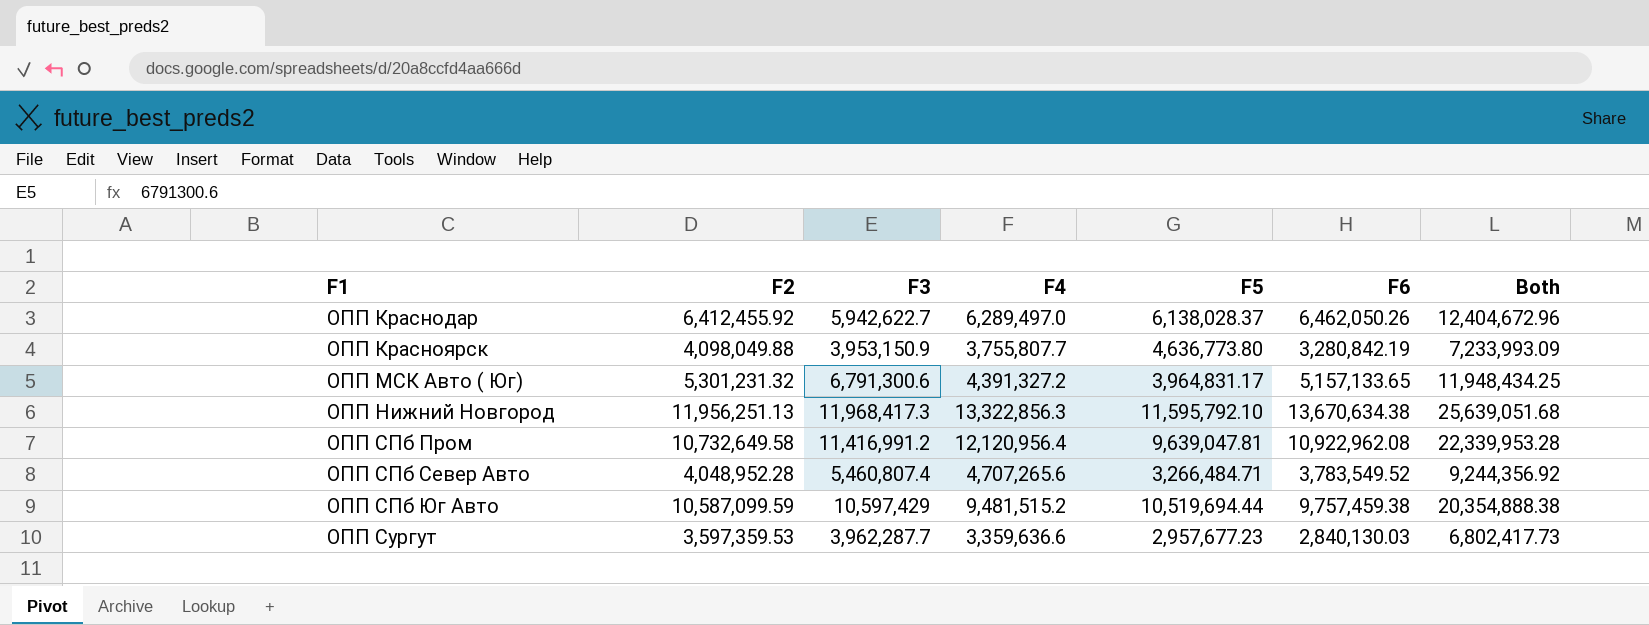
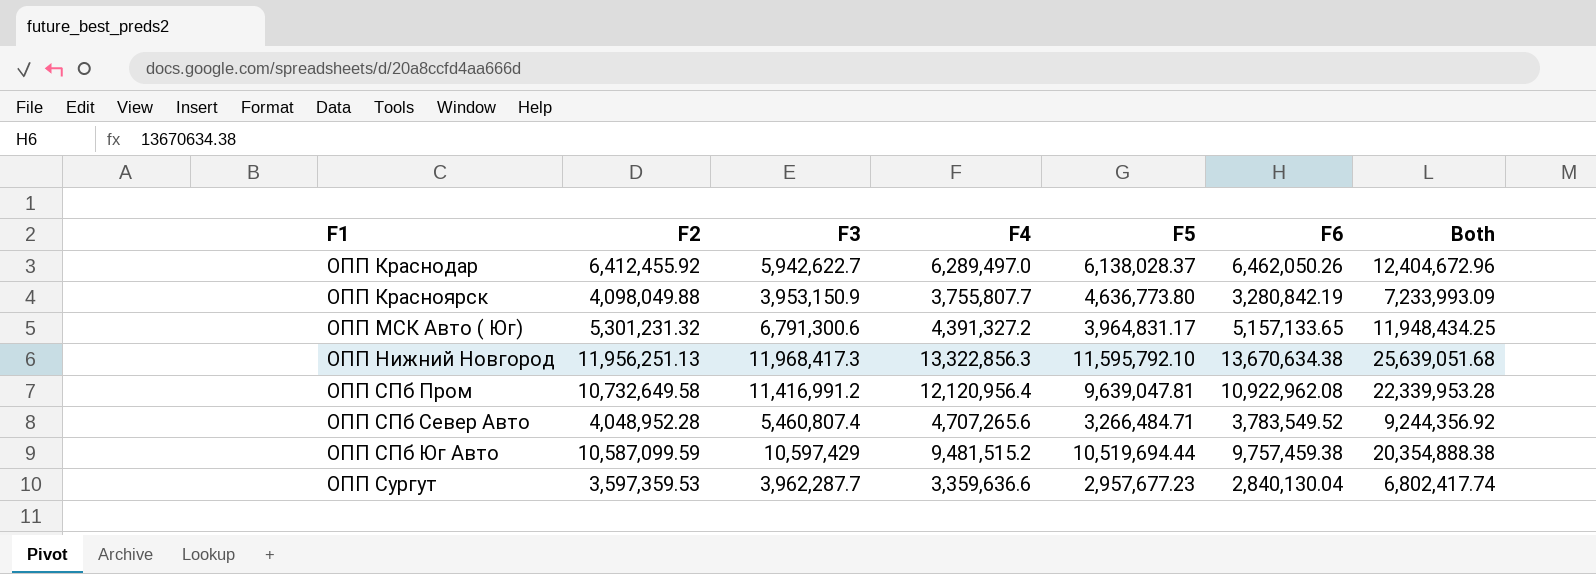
ОПП Сургут | F6: 2,840,130.03 -> 2,840,130.04
ОПП Сургут | Both: 6,802,417.73 -> 6,802,417.74

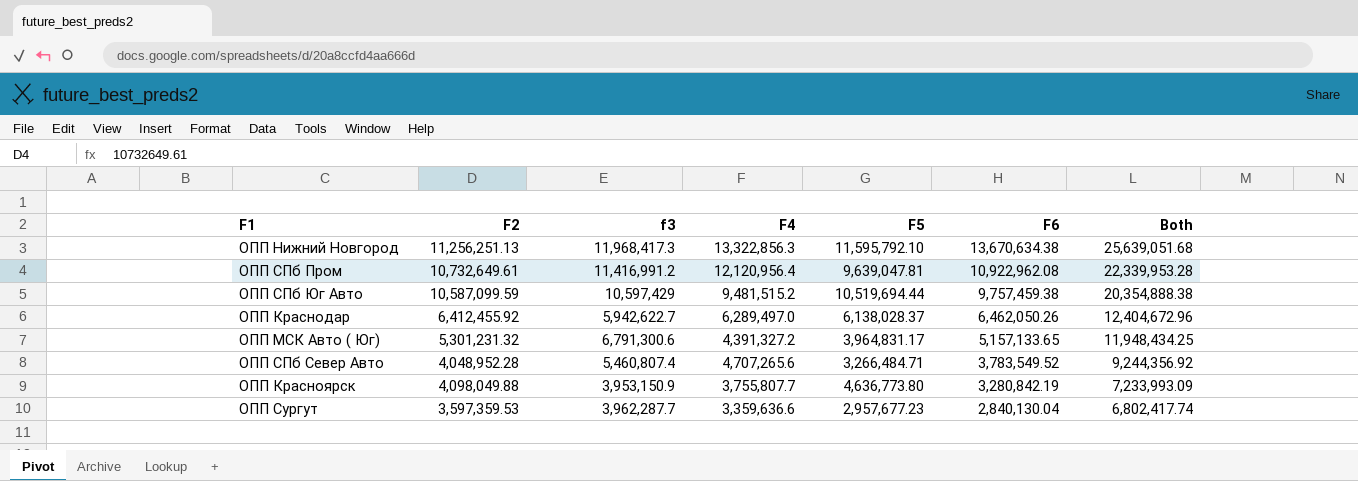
row order: F1 ascending -> F6 descending
column name: F3 -> f3
ОПП Нижний Новгород | F2: 11,956,251.13 -> 11,256,251.13
ОПП СПб Пром | F2: 10,732,649.58 -> 10,732,649.61

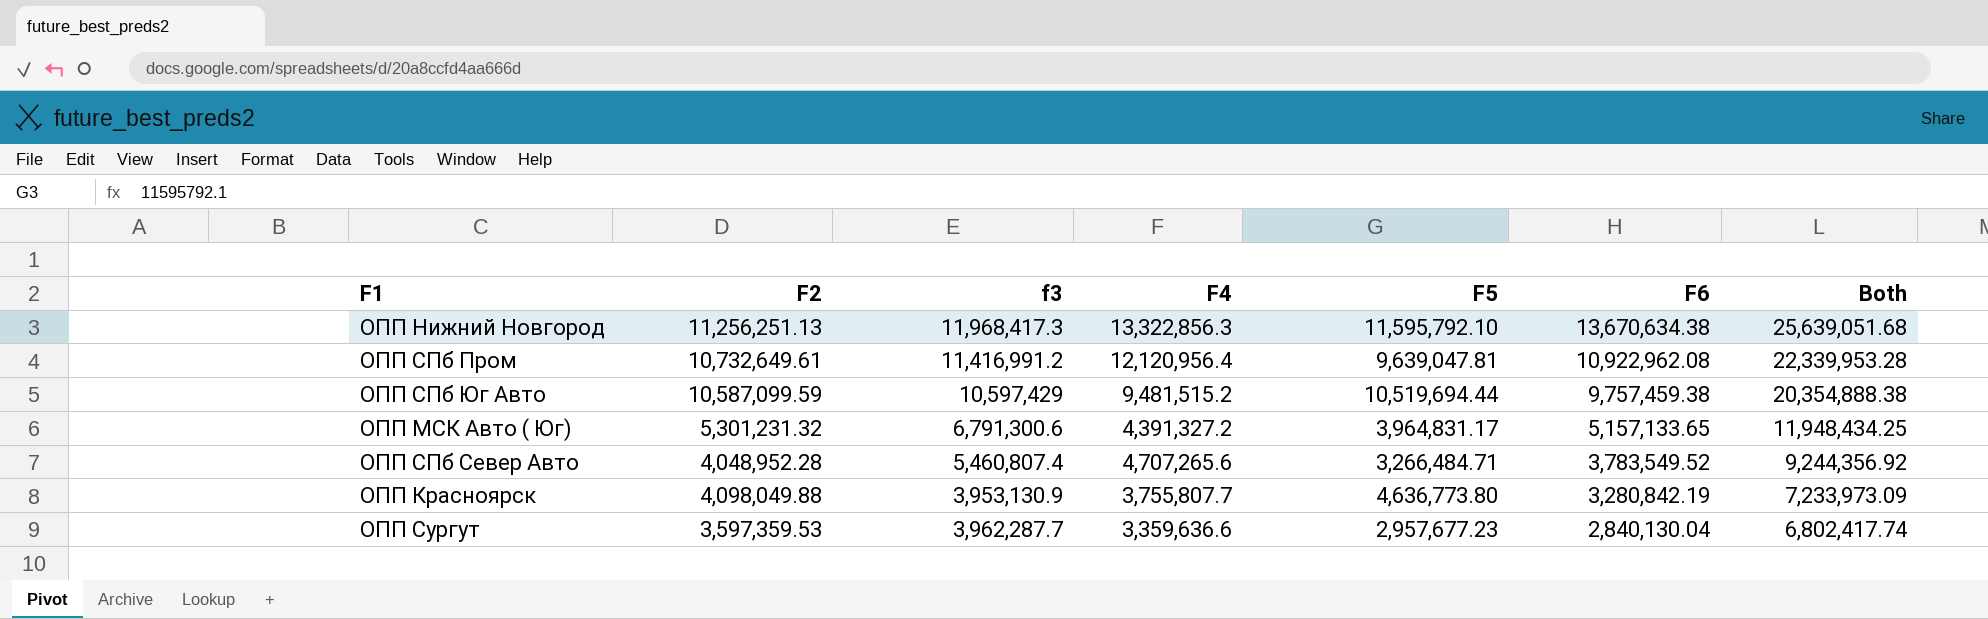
row ОПП Краснодар: 6,412,455.92 | 5,942,622.7 | 6,289,497.0 | 6,138,028.37 | 6,462,050.26 | 12,404,672.96 -> none
ОПП Красноярск | f3: 3,953,150.9 -> 3,953,130.9
ОПП Красноярск | Both: 7,233,993.09 -> 7,233,973.09

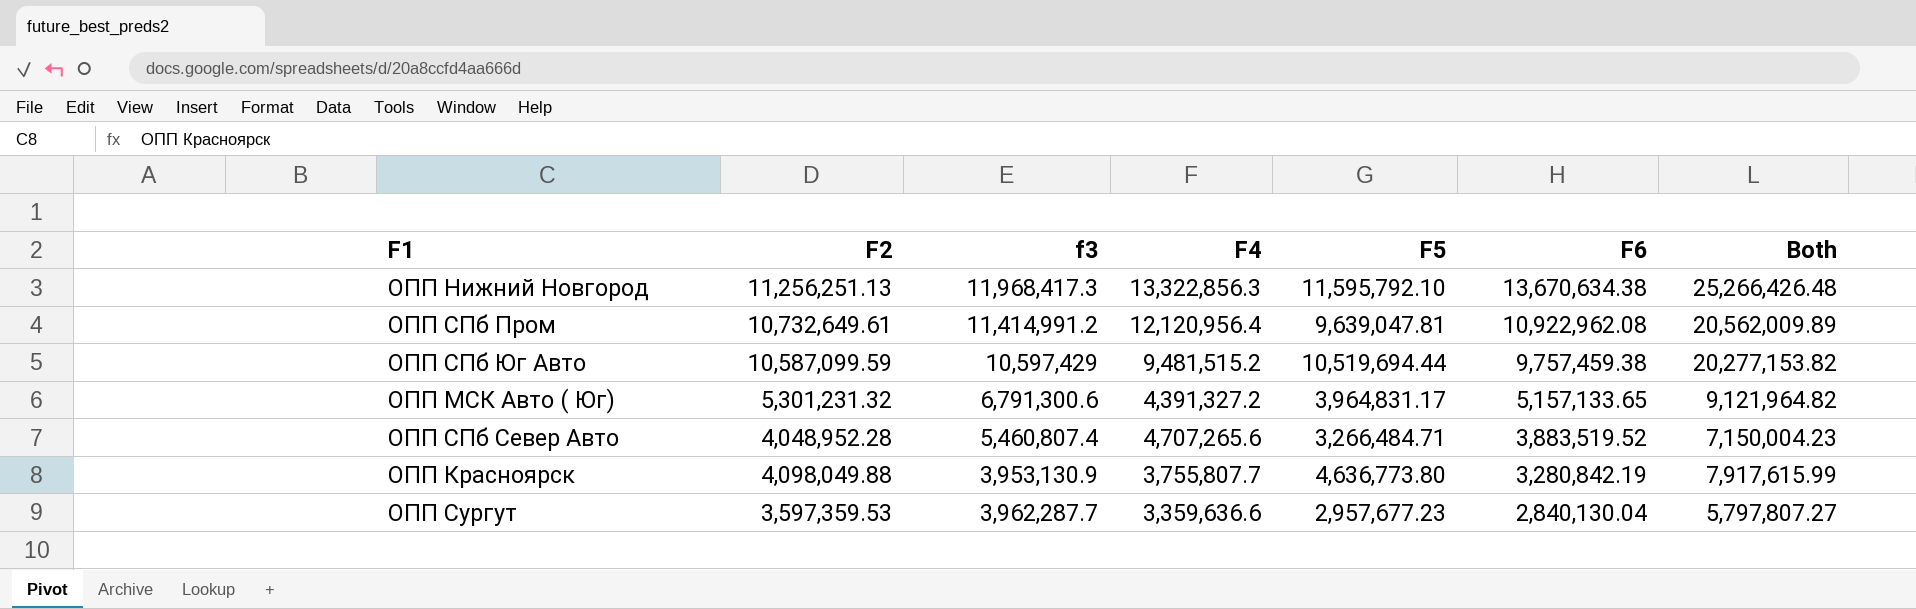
column Both | formula: [f3] + [F6] -> [F5] + [F6]
ОПП СПб Пром | f3: 11,416,991.2 -> 11,414,991.2
ОПП СПб Север Авто | F6: 3,783,549.52 -> 3,883,519.52

